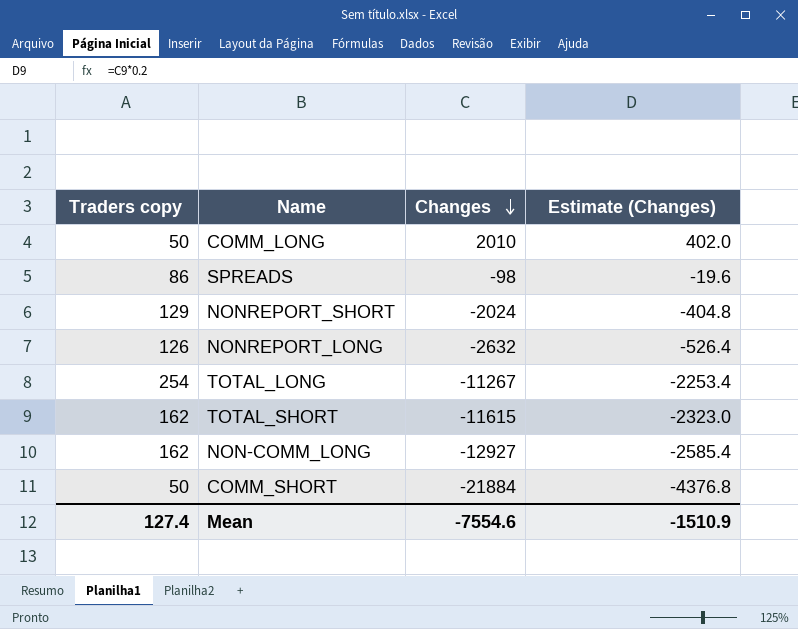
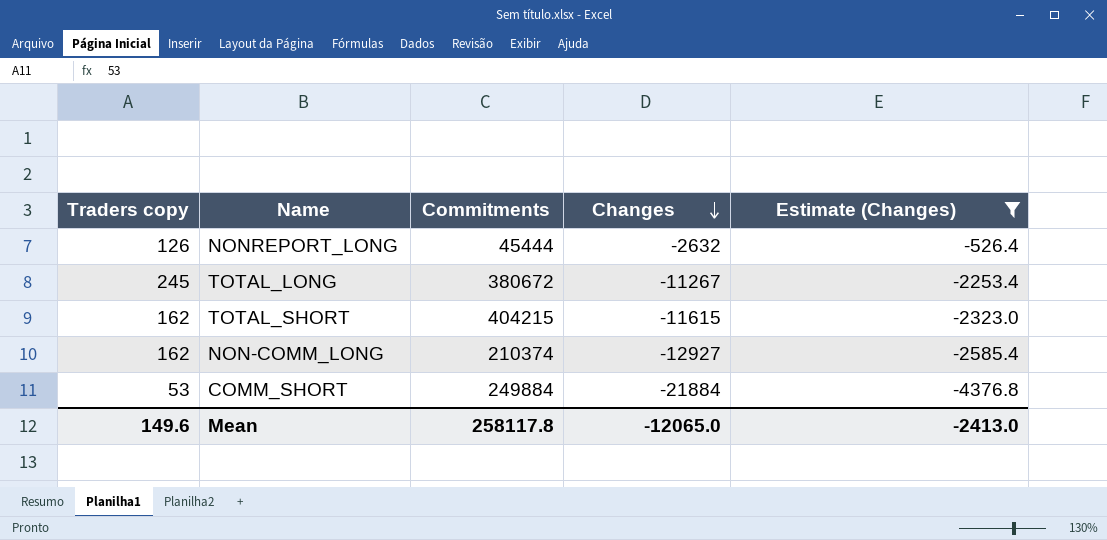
filter: none -> Estimate (Changes) <= -526.4
column Commitments | position: none -> 3
TOTAL_LONG | Traders copy: 254 -> 245
COMM_SHORT | Traders copy: 50 -> 53
Mean | Traders copy: 127.4 -> 149.6
Mean | Changes: -7554.6 -> -12065.0
Mean | Estimate (Changes): -1510.9 -> -2413.0

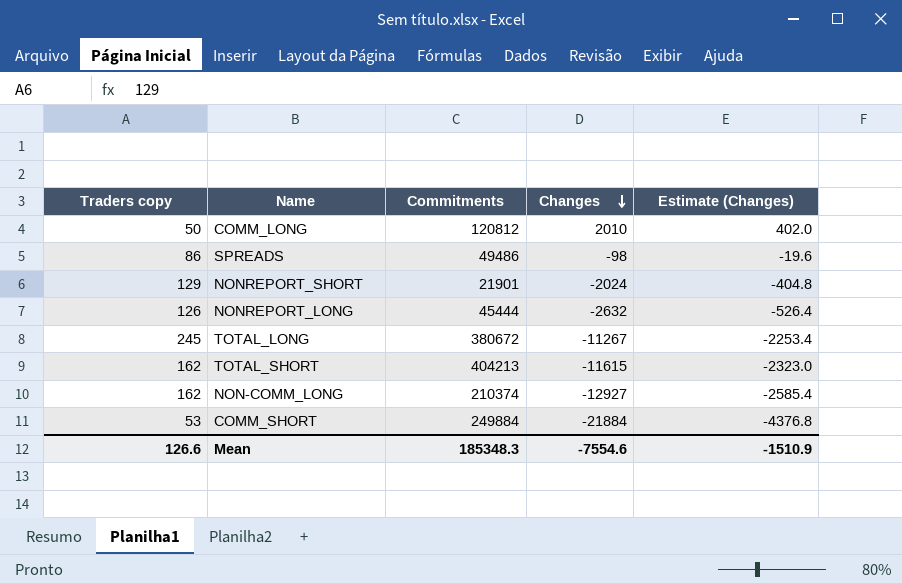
filter: Estimate (Changes) <= -526.4 -> none
TOTAL_SHORT | Commitments: 404215 -> 404213
Mean | Traders copy: 149.6 -> 126.6
Mean | Commitments: 258117.8 -> 185348.3
Mean | Changes: -12065.0 -> -7554.6
Mean | Estimate (Changes): -2413.0 -> -1510.9

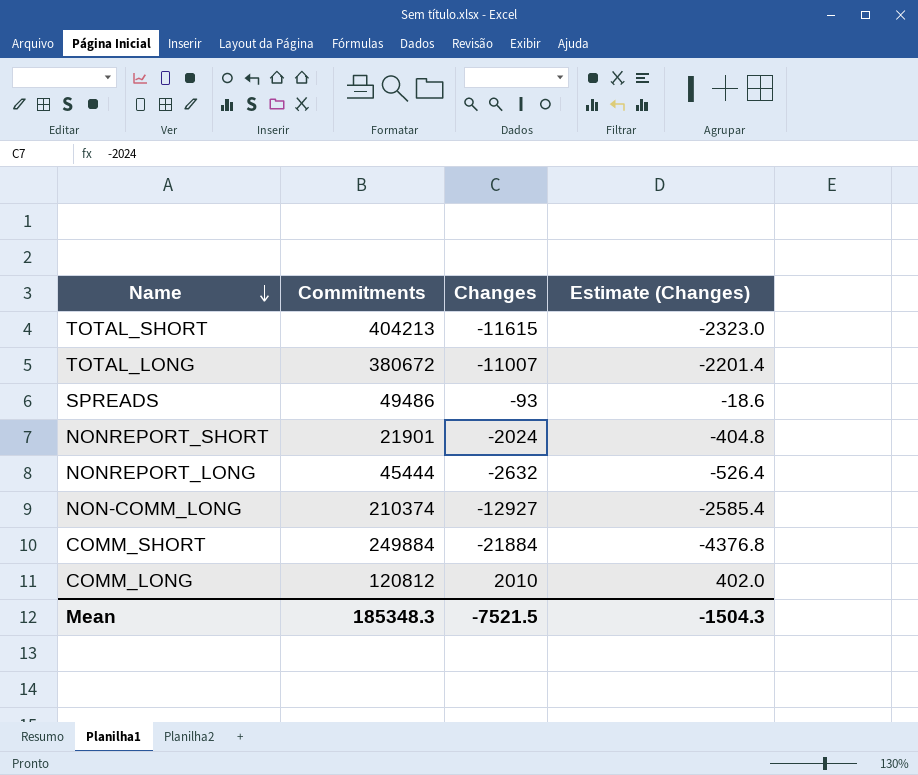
row order: Changes descending -> Name descending
column Traders copy | position: 1 -> none
TOTAL_LONG | Changes: -11267 -> -11007
TOTAL_LONG | Estimate (Changes): -2253.4 -> -2201.4
SPREADS | Changes: -98 -> -93
SPREADS | Estimate (Changes): -19.6 -> -18.6
Mean | Changes: -7554.6 -> -7521.5
Mean | Estimate (Changes): -1510.9 -> -1504.3

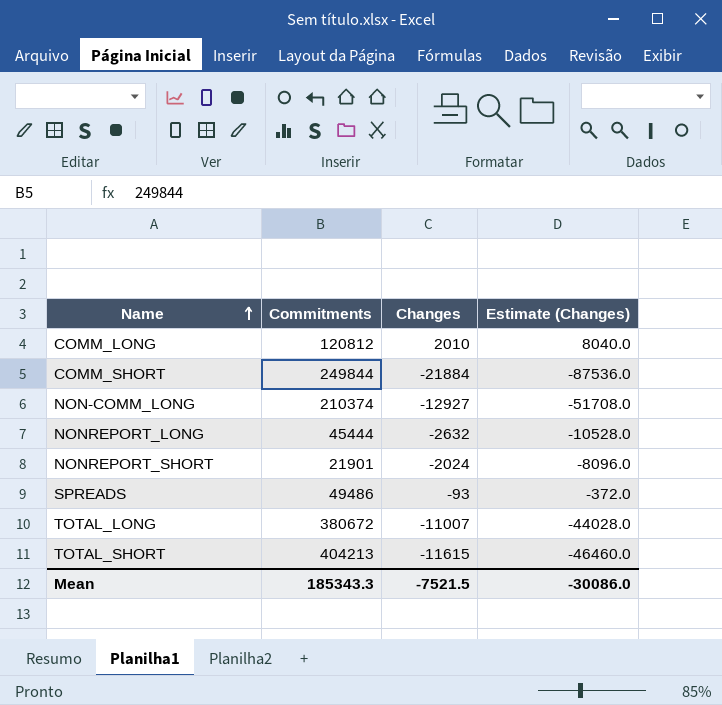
row order: Name descending -> Name ascending
column Estimate (Changes) | formula: [Changes] * 0.2 -> [Changes] * 4
COMM_SHORT | Commitments: 249884 -> 249844
Mean | Commitments: 185348.3 -> 185343.3
Mean | Estimate (Changes): -1504.3 -> -30086.0

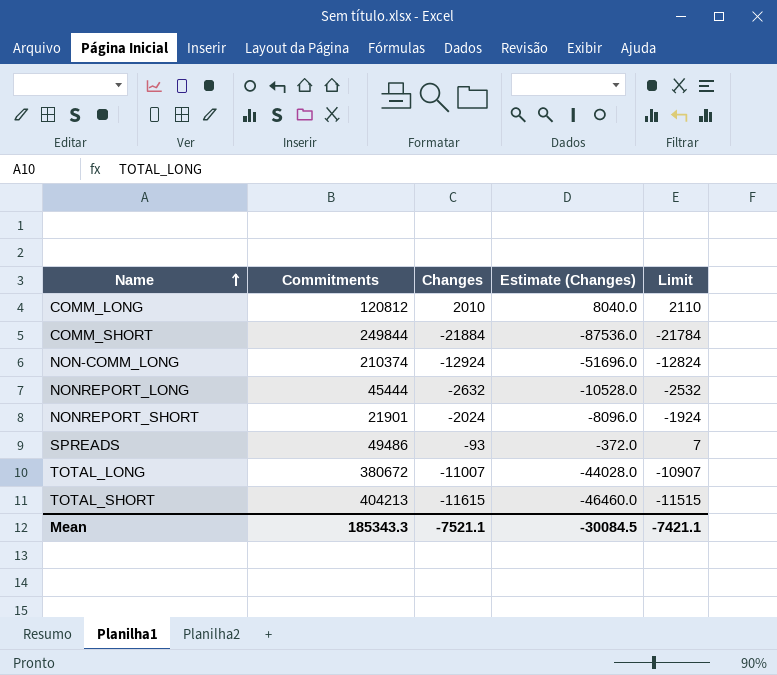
column Limit | formula: none -> [Changes] + 100
NON-COMM_LONG | Changes: -12927 -> -12924
NON-COMM_LONG | Estimate (Changes): -51708.0 -> -51696.0
Mean | Changes: -7521.5 -> -7521.1
Mean | Estimate (Changes): -30086.0 -> -30084.5

